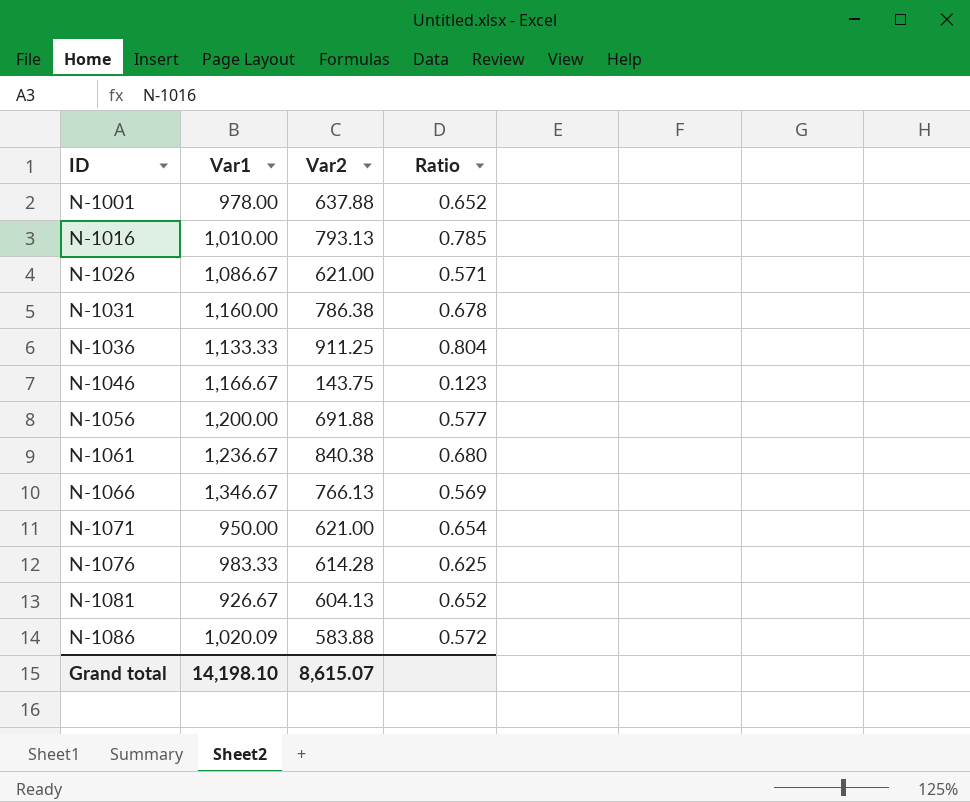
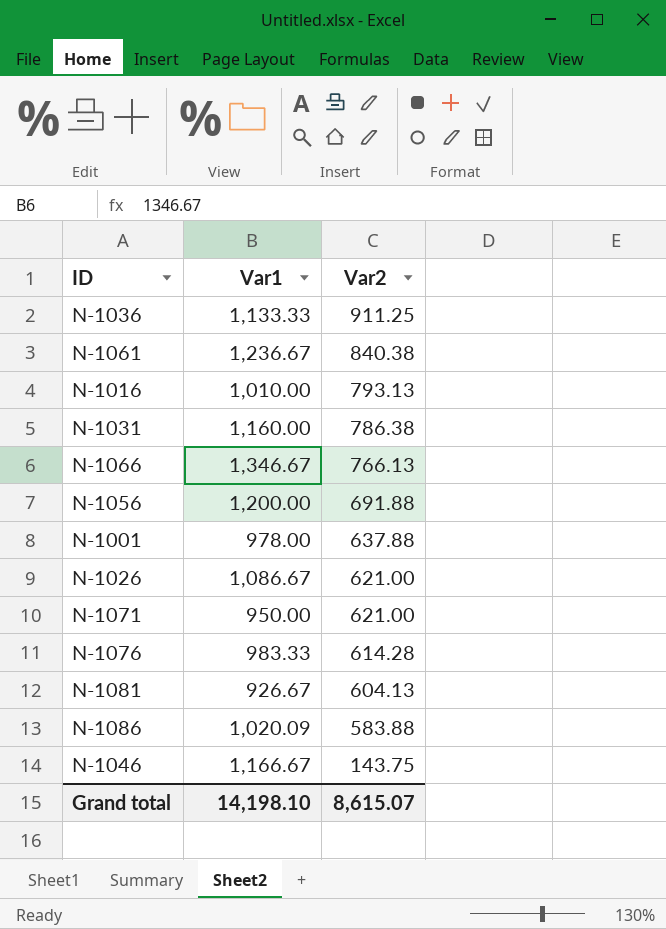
row order: ID ascending -> Var2 descending
column Ratio | formula: [Var2] / [Var1] -> none

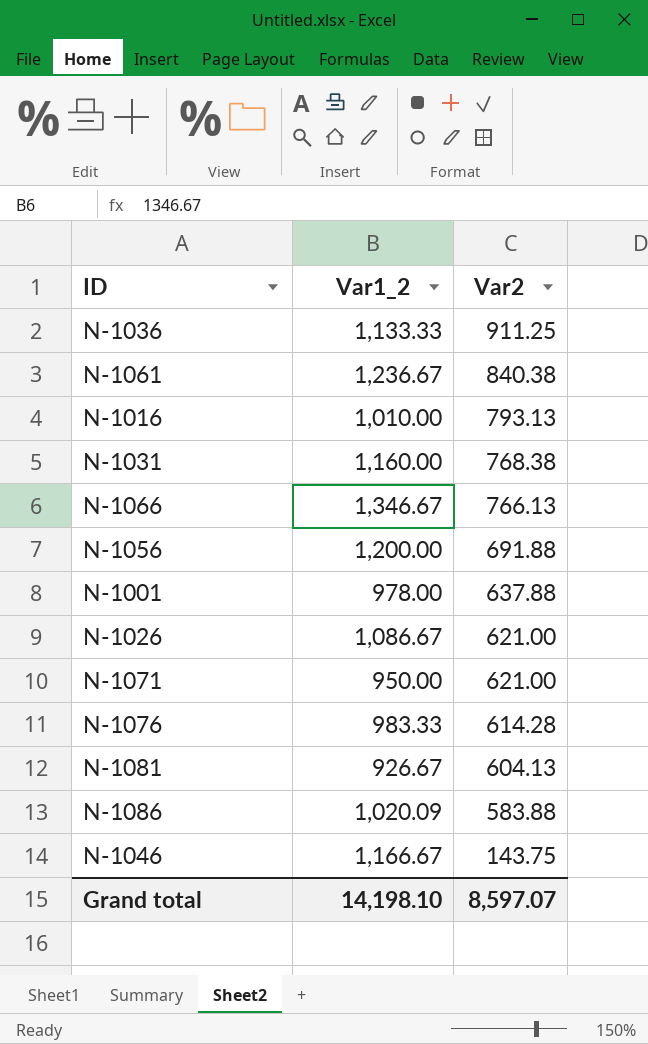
column name: Var1 -> Var1_2
N-1031 | Var2: 786.38 -> 768.38
Grand total | Var2: 8,615.07 -> 8,597.07

